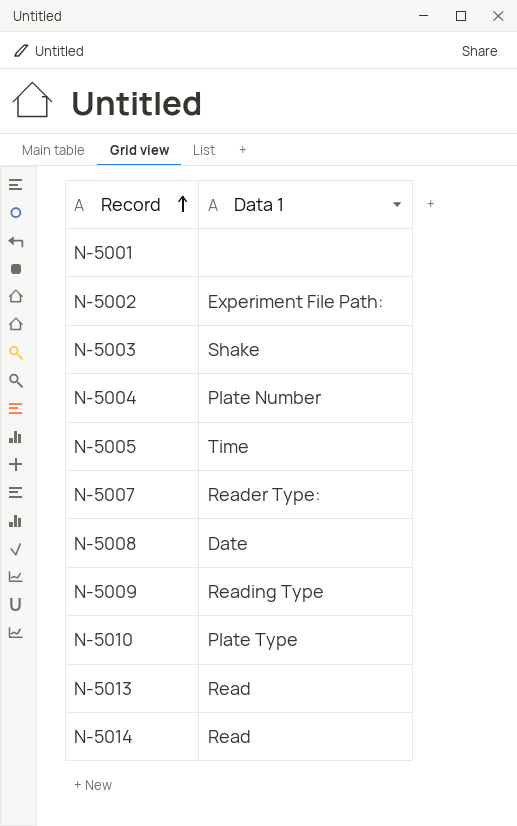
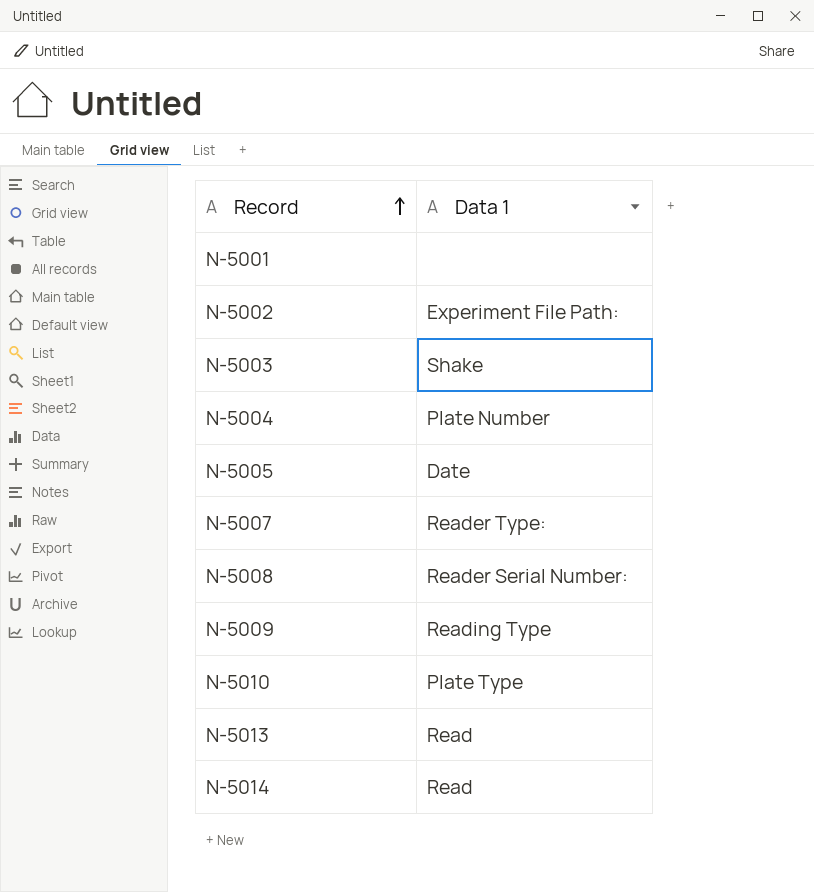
N-5005 | Data 1: Time -> Date
N-5008 | Data 1: Date -> Reader Serial Number:

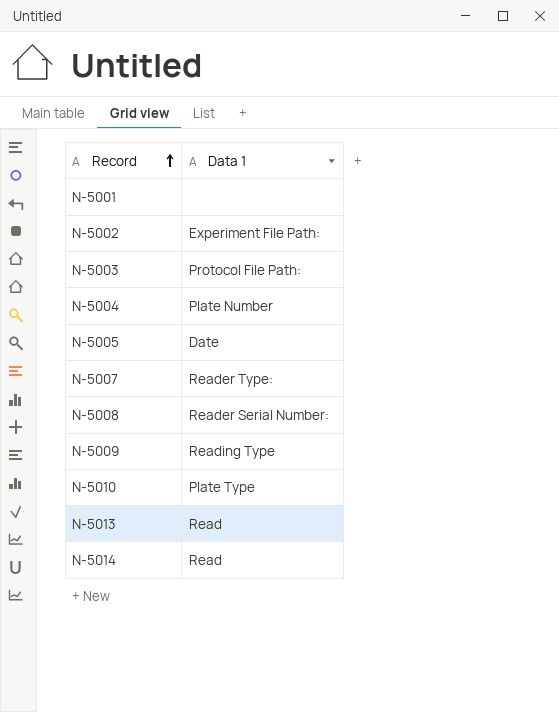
N-5003 | Data 1: Shake -> Protocol File Path:

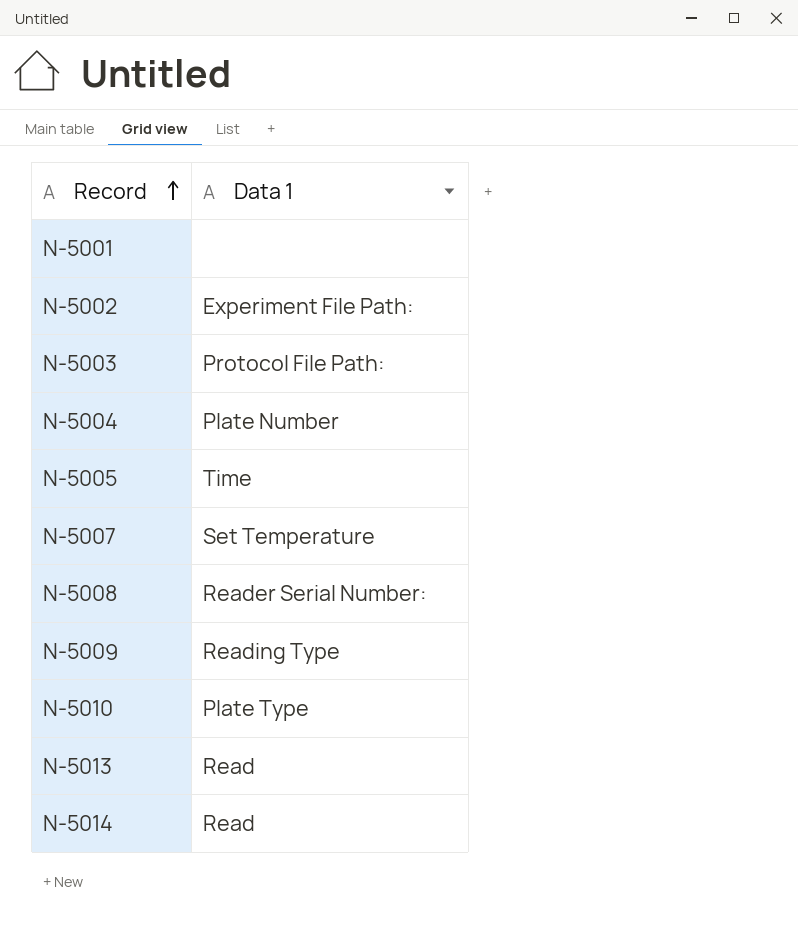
N-5005 | Data 1: Date -> Time
N-5007 | Data 1: Reader Type: -> Set Temperature

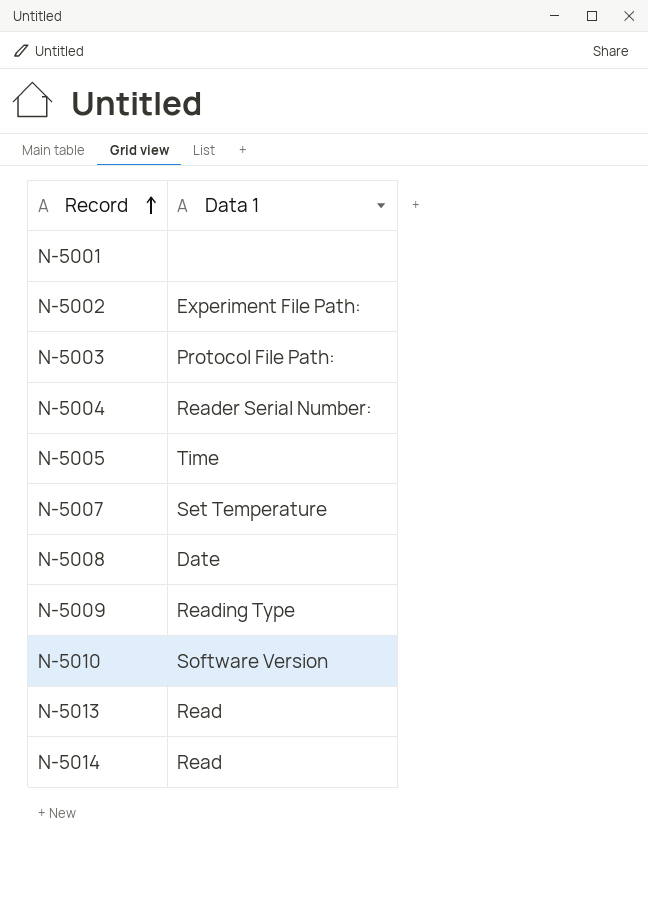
N-5004 | Data 1: Plate Number -> Reader Serial Number:
N-5008 | Data 1: Reader Serial Number: -> Date
N-5010 | Data 1: Plate Type -> Software Version

